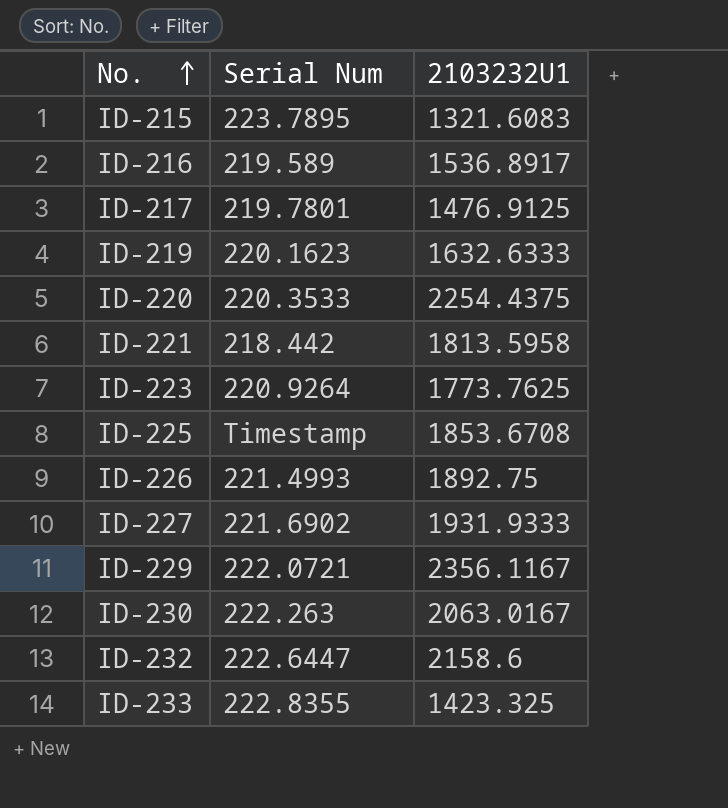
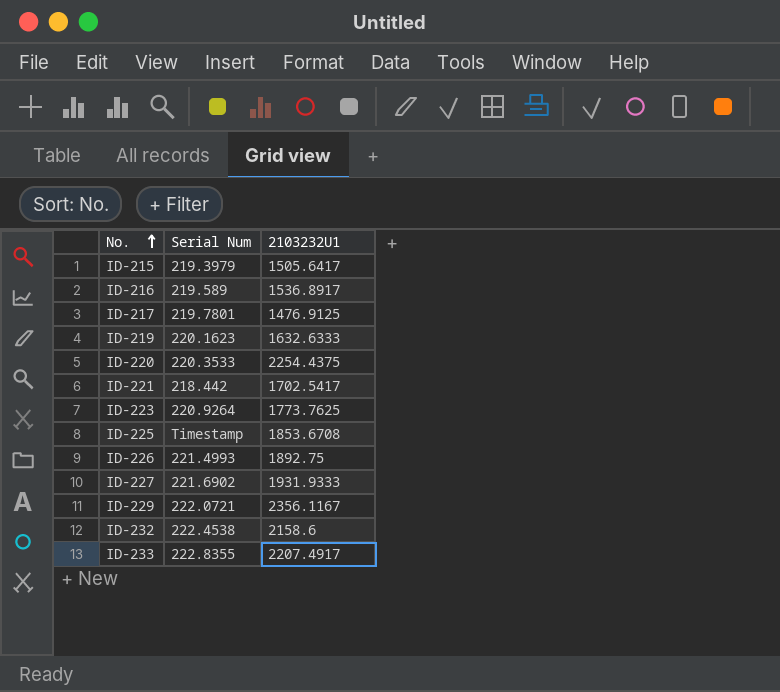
row ID-230: 222.263 | 2063.0167 -> none
ID-215 | Serial Num: 223.7895 -> 219.3979
ID-215 | 2103232U1: 1321.6083 -> 1505.6417
ID-221 | 2103232U1: 1813.5958 -> 1702.5417
ID-232 | Serial Num: 222.6447 -> 222.4538
ID-233 | 2103232U1: 1423.325 -> 2207.4917

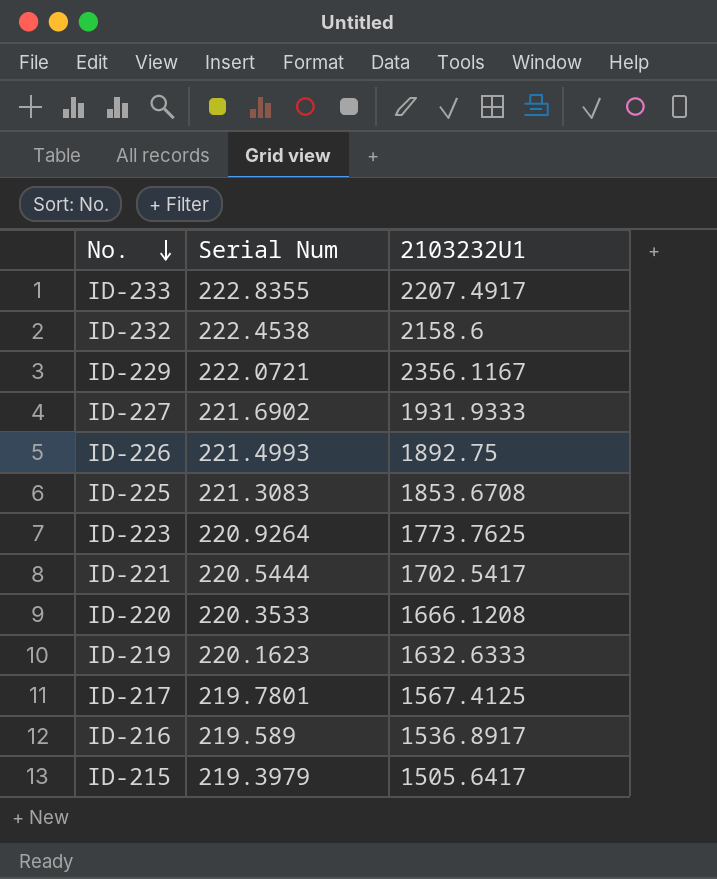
row order: No. ascending -> No. descending
ID-225 | Serial Num: Timestamp -> 221.3083
ID-221 | Serial Num: 218.442 -> 220.5444
ID-220 | 2103232U1: 2254.4375 -> 1666.1208
ID-217 | 2103232U1: 1476.9125 -> 1567.4125

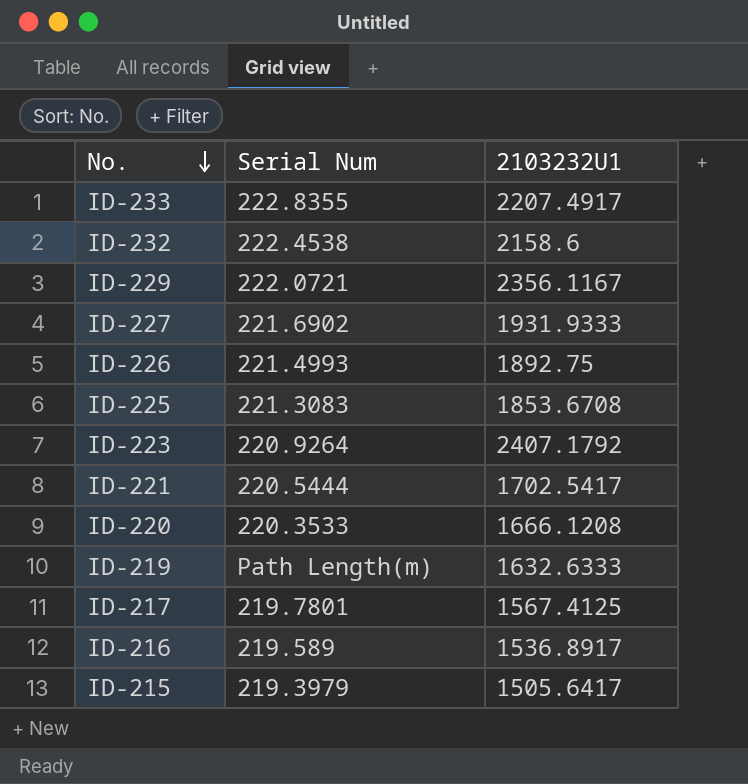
ID-223 | 2103232U1: 1773.7625 -> 2407.1792
ID-219 | Serial Num: 220.1623 -> Path Length(m)

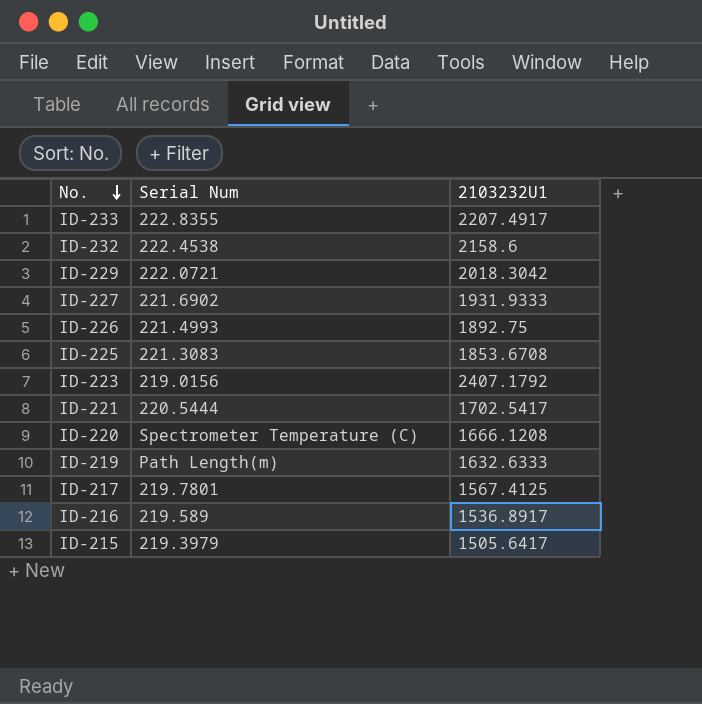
ID-229 | 2103232U1: 2356.1167 -> 2018.3042
ID-223 | Serial Num: 220.9264 -> 219.0156
ID-220 | Serial Num: 220.3533 -> Spectrometer Temperature (C)

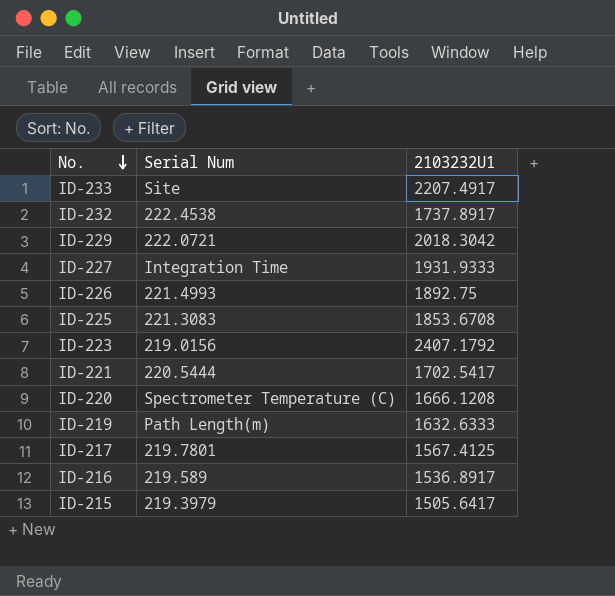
ID-233 | Serial Num: 222.8355 -> Site
ID-232 | 2103232U1: 2158.6 -> 1737.8917
ID-227 | Serial Num: 221.6902 -> Integration Time

